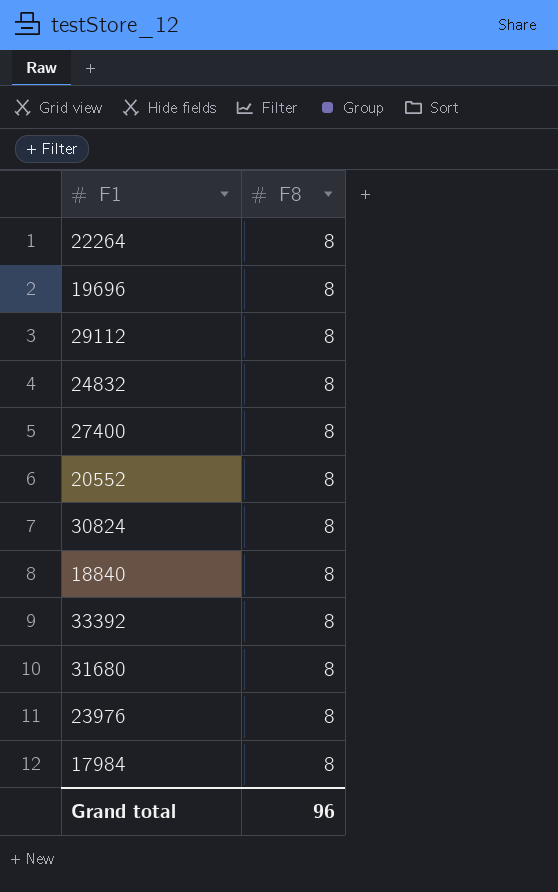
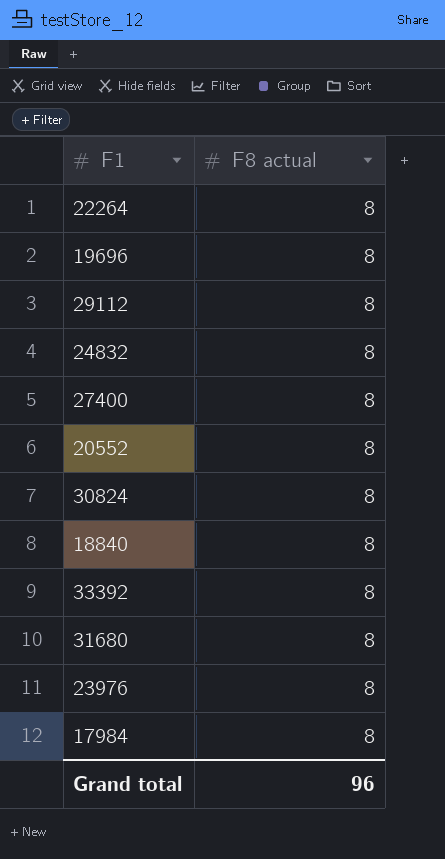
column name: F8 -> F8 actual

